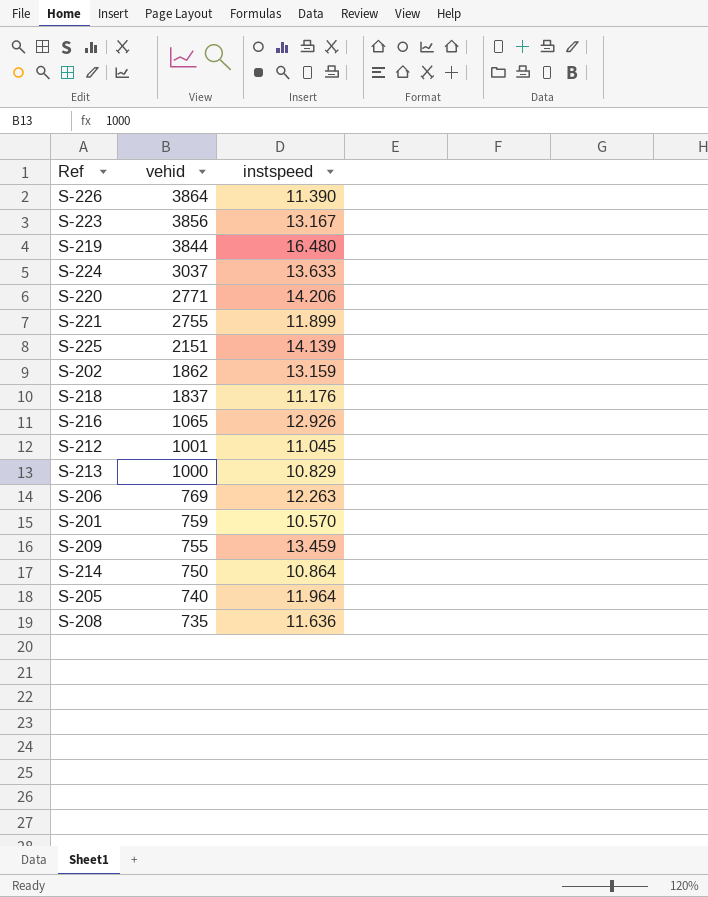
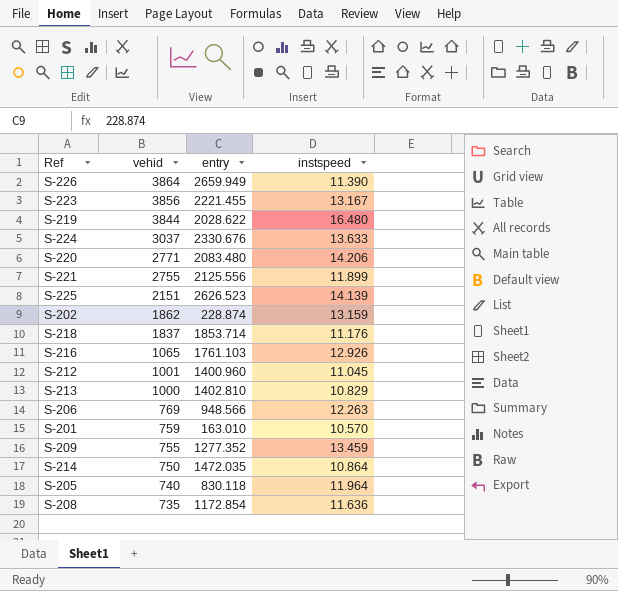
column entry | position: none -> 3

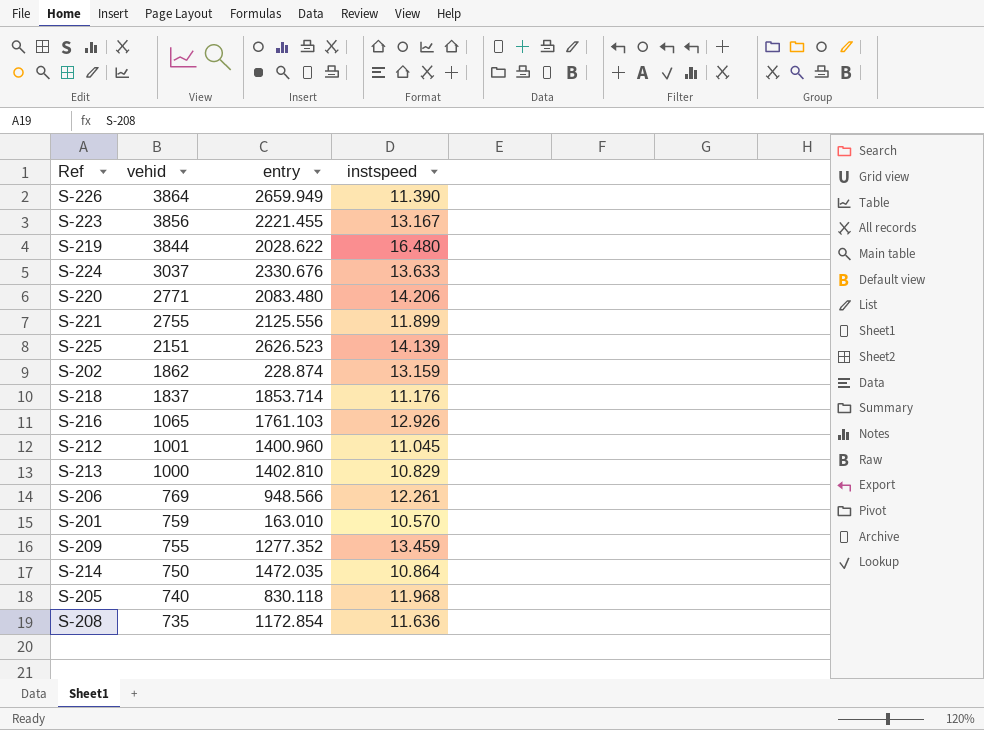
S-206 | instspeed: 12.263 -> 12.261
S-205 | instspeed: 11.964 -> 11.968

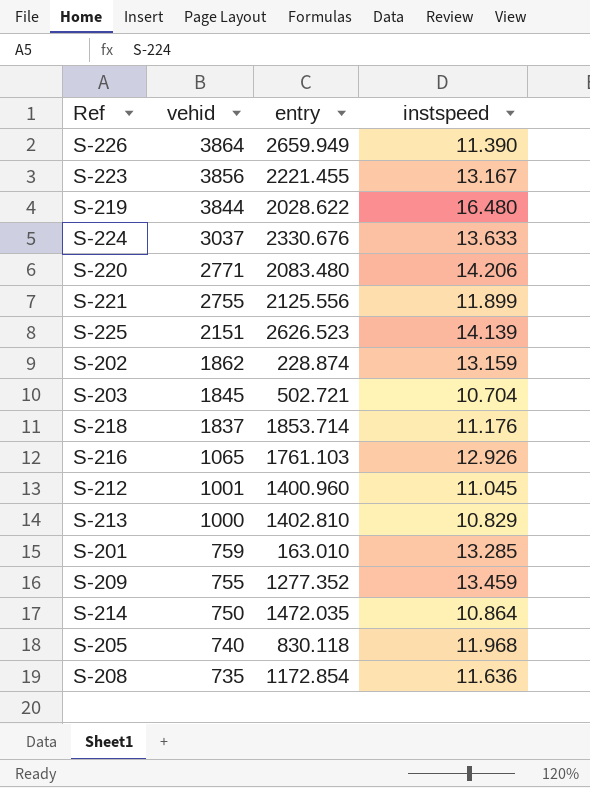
row S-206: 769 | 948.566 | 12.261 -> none
row S-203: none -> 1845 | 502.721 | 10.704
S-201 | instspeed: 10.570 -> 13.285

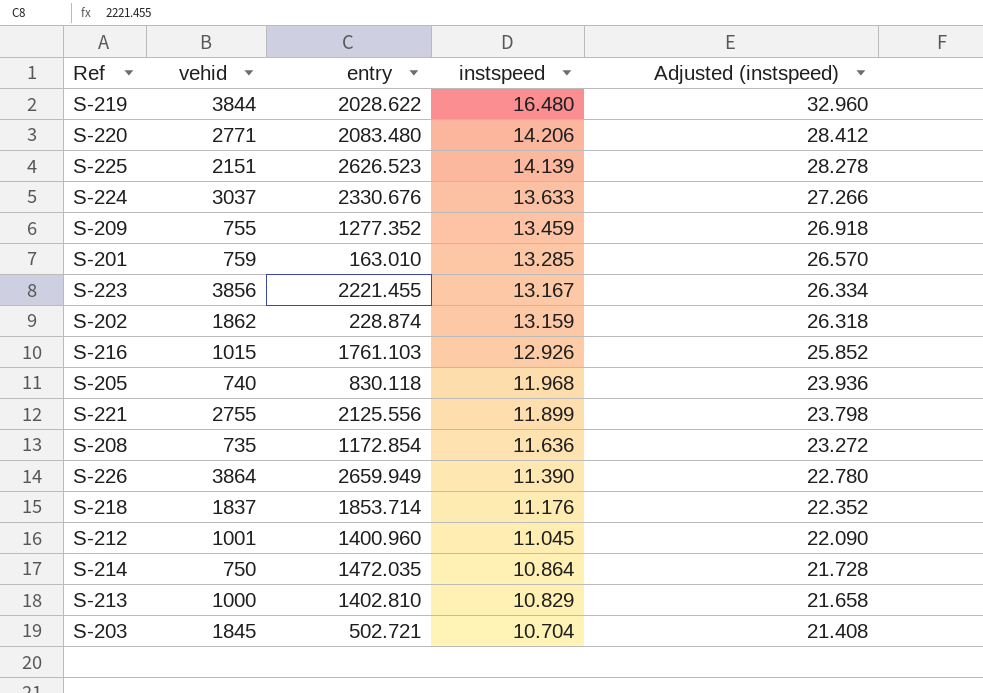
row order: vehid descending -> instspeed descending
column Adjusted (instspeed) | formula: none -> [instspeed] * 2
S-216 | vehid: 1065 -> 1015

